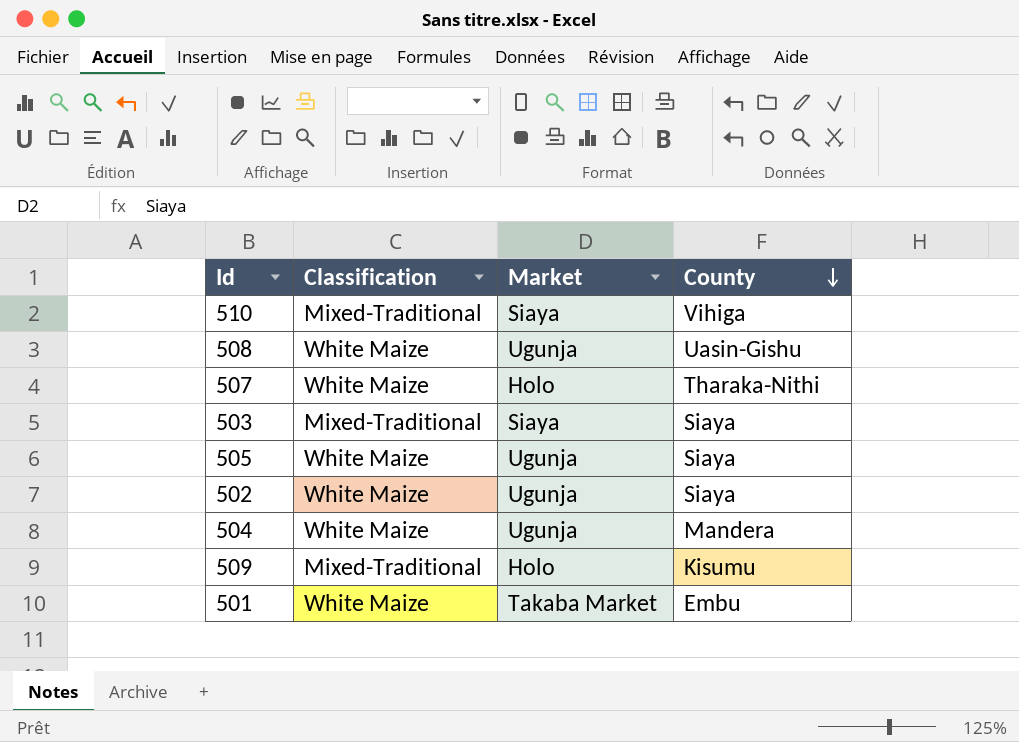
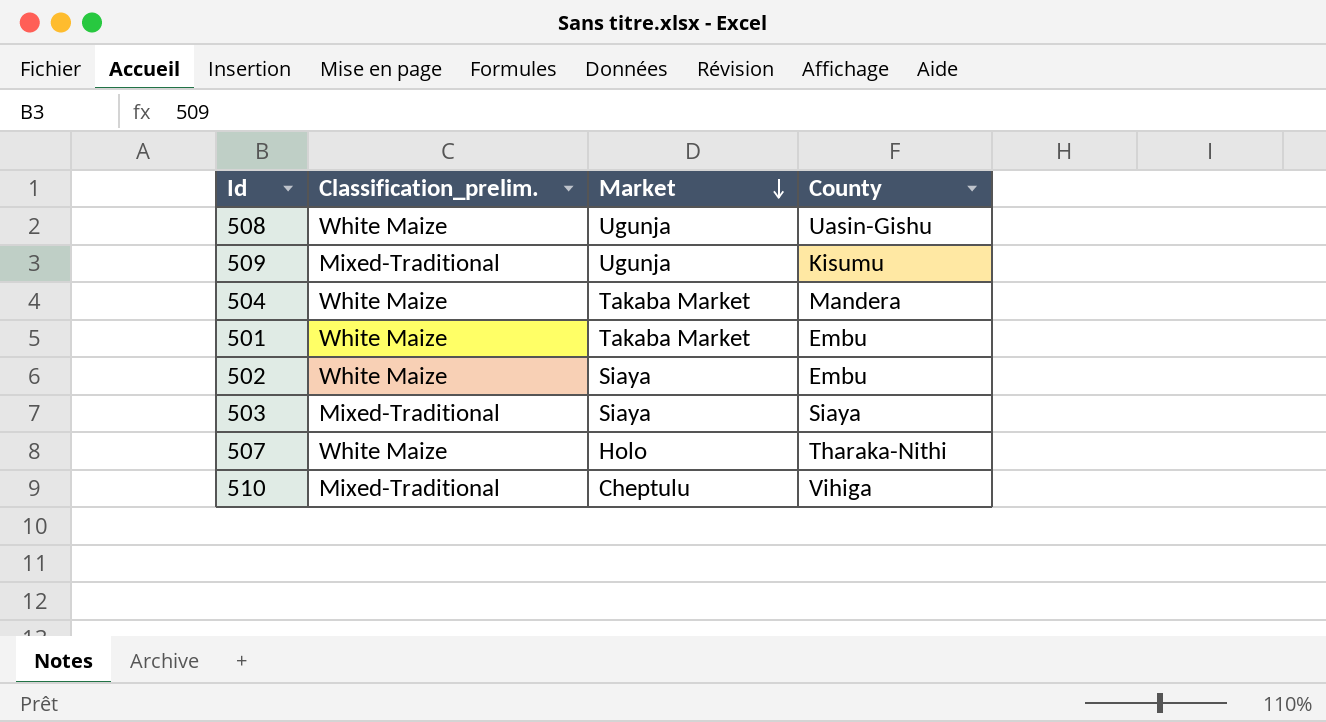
row order: County descending -> Market descending
column name: Classification -> Classification_prelim.
row 505: White Maize | Ugunja | Siaya -> none
509 | Market: Holo -> Ugunja
504 | Market: Ugunja -> Takaba Market
502 | Market: Ugunja -> Siaya
502 | County: Siaya -> Embu
510 | Market: Siaya -> Cheptulu

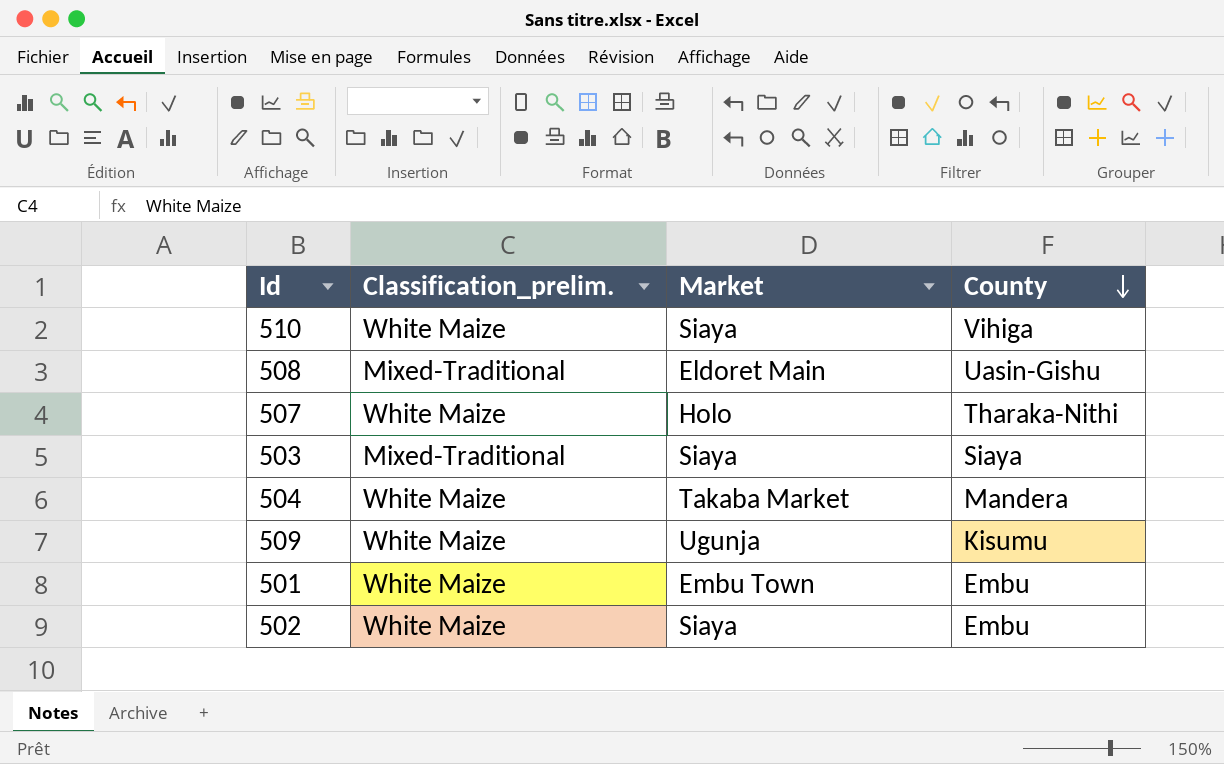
row order: Market descending -> County descending
510 | Classification_prelim.: Mixed-Traditional -> White Maize
510 | Market: Cheptulu -> Siaya
508 | Classification_prelim.: White Maize -> Mixed-Traditional
508 | Market: Ugunja -> Eldoret Main
509 | Classification_prelim.: Mixed-Traditional -> White Maize
501 | Market: Takaba Market -> Embu Town

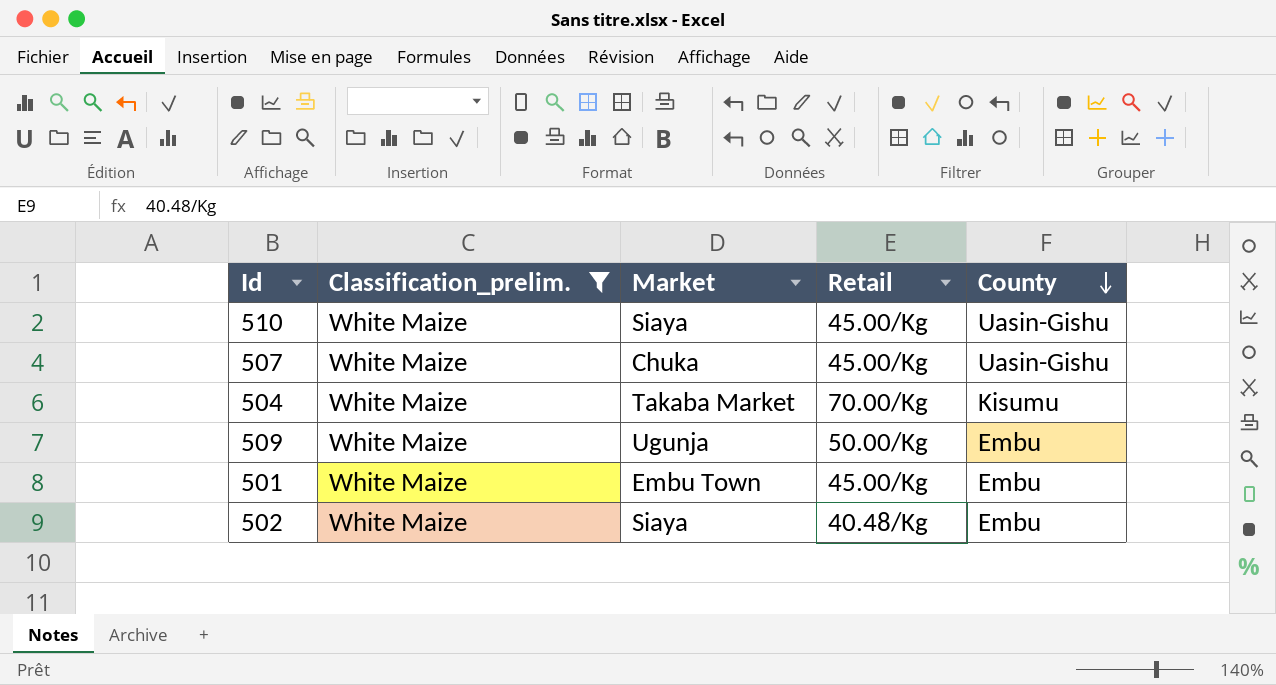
filter: none -> Classification_prelim. = White Maize
column Retail | position: none -> 4
510 | County: Vihiga -> Uasin-Gishu
507 | Market: Holo -> Chuka
507 | County: Tharaka-Nithi -> Uasin-Gishu
504 | County: Mandera -> Kisumu
509 | County: Kisumu -> Embu

